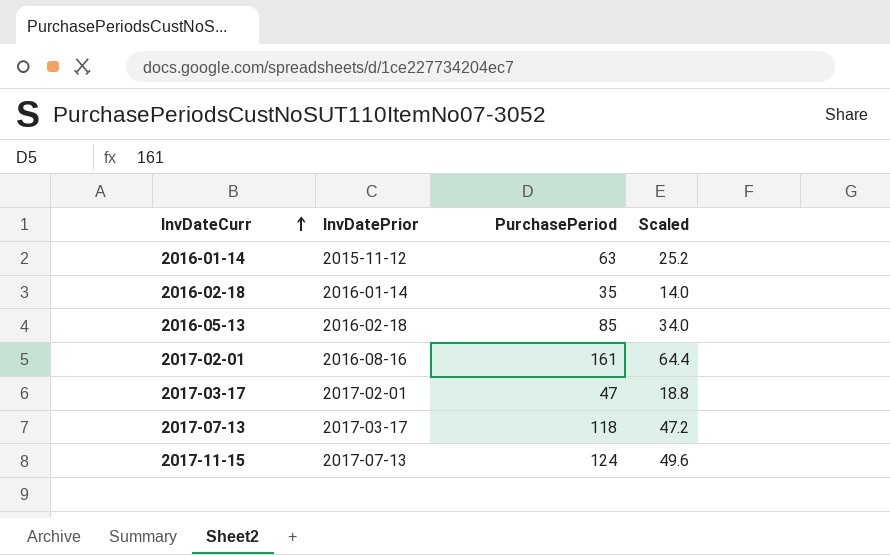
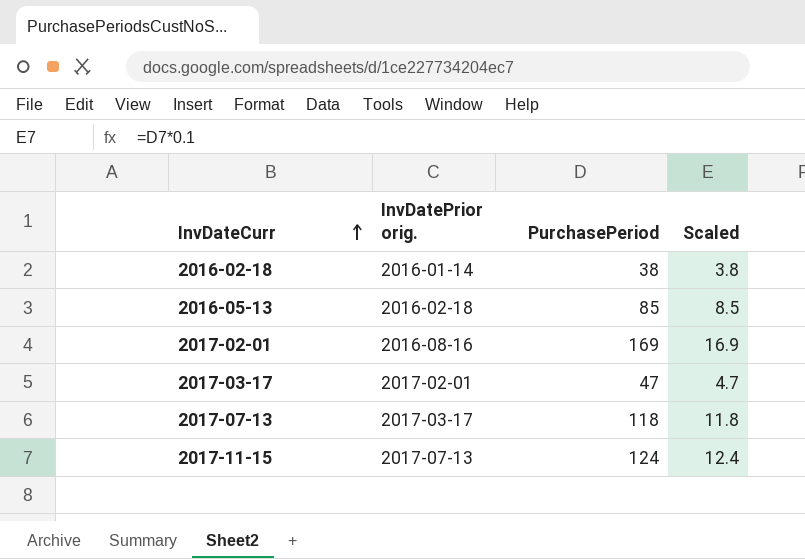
column name: InvDatePrior -> InvDatePrior orig.
column Scaled | formula: [PurchasePeriod] * 0.4 -> [PurchasePeriod] * 0.1
row 2016-01-14: 2015-11-12 | 63 | 25.2 -> none
2016-02-18 | PurchasePeriod: 35 -> 38
2017-02-01 | PurchasePeriod: 161 -> 169

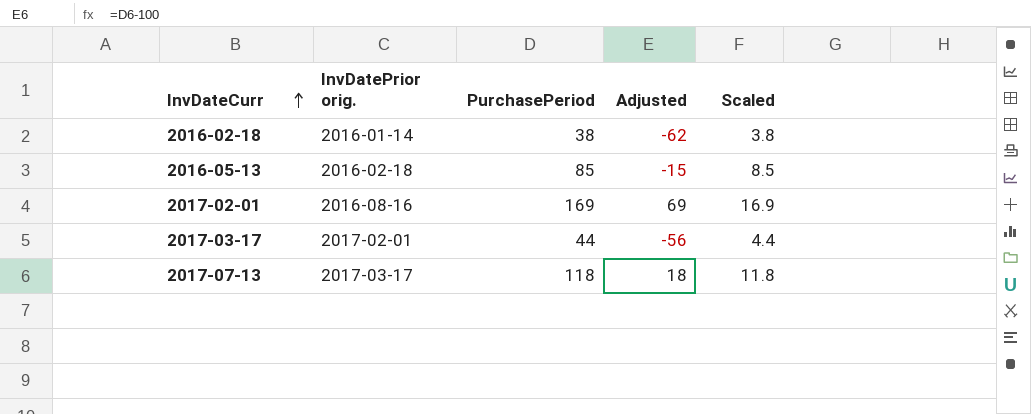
column Adjusted | formula: none -> [PurchasePeriod] - 100
row 2017-11-15: 2017-07-13 | 124 | 12.4 -> none
2017-03-17 | PurchasePeriod: 47 -> 44
2017-03-17 | Scaled: 4.7 -> 4.4

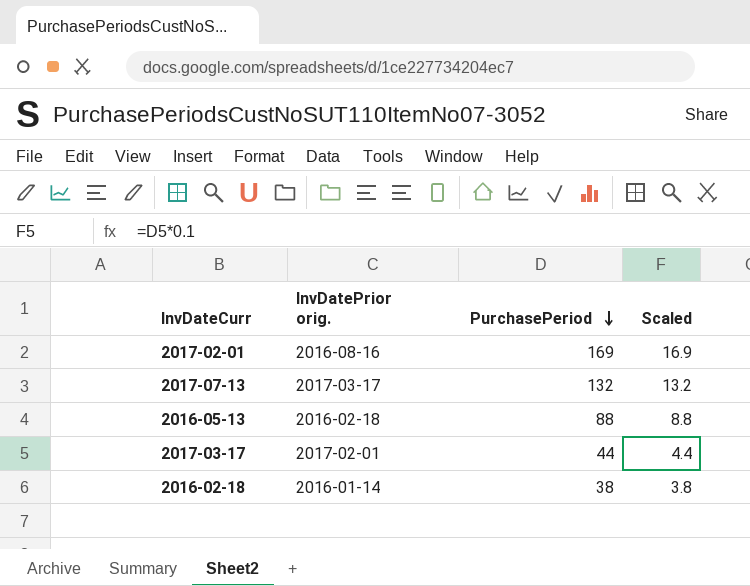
row order: InvDateCurr ascending -> PurchasePeriod descending
column Adjusted | formula: [PurchasePeriod] - 100 -> none
2017-07-13 | PurchasePeriod: 118 -> 132
2017-07-13 | Scaled: 11.8 -> 13.2
2016-05-13 | PurchasePeriod: 85 -> 88
2016-05-13 | Scaled: 8.5 -> 8.8

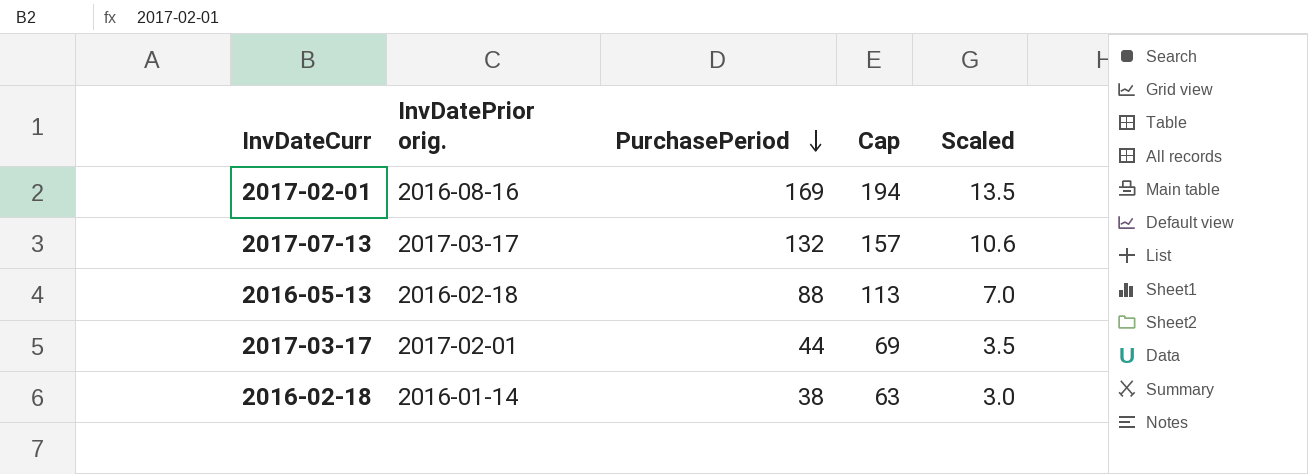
column Cap | formula: none -> [PurchasePeriod] + 25
column Scaled | formula: [PurchasePeriod] * 0.1 -> [PurchasePeriod] * 0.08

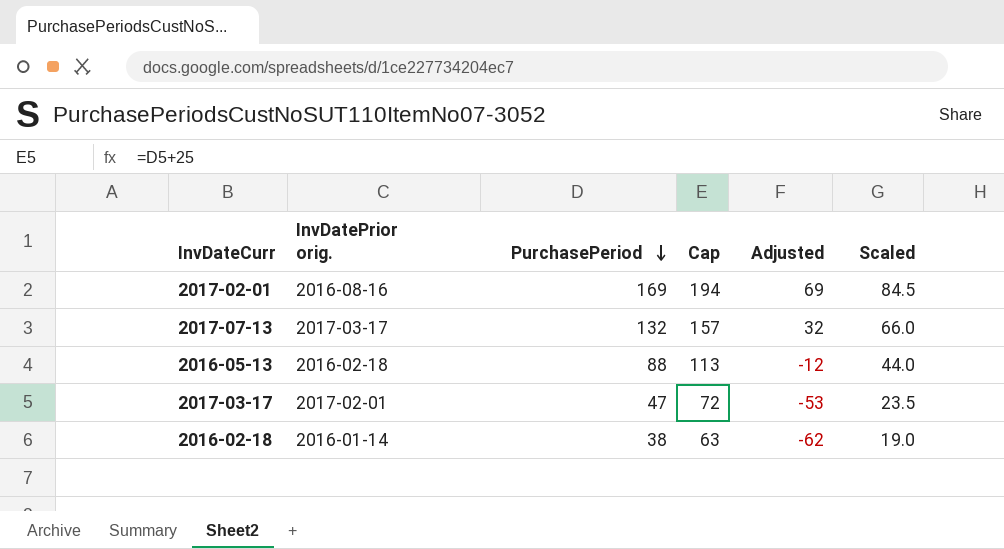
column Adjusted | formula: none -> [PurchasePeriod] - 100
column Scaled | formula: [PurchasePeriod] * 0.08 -> [PurchasePeriod] * 0.5
2017-03-17 | PurchasePeriod: 44 -> 47
2017-03-17 | Cap: 69 -> 72

